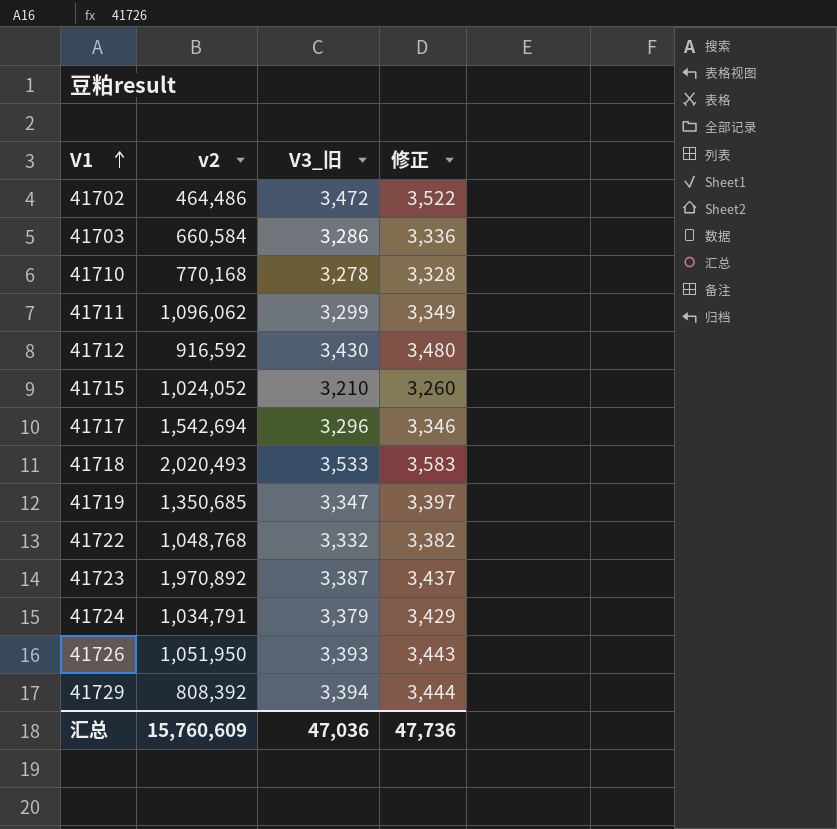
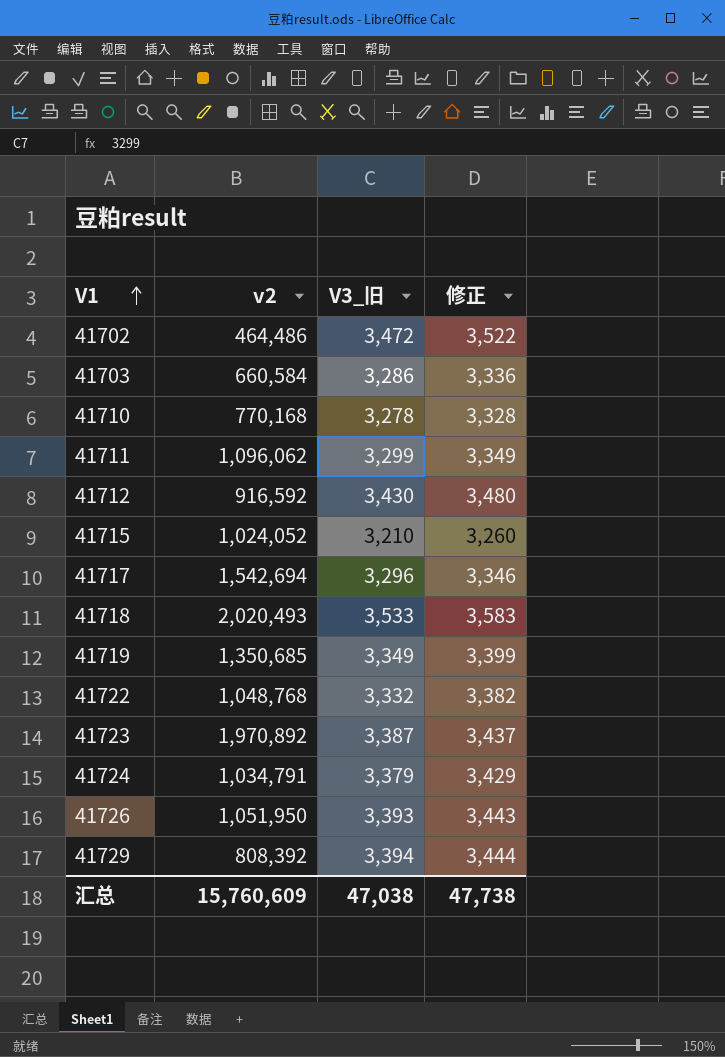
41719 | V3_旧: 3,347 -> 3,349
41719 | 修正: 3,397 -> 3,399
汇总 | V3_旧: 47,036 -> 47,038
汇总 | 修正: 47,736 -> 47,738

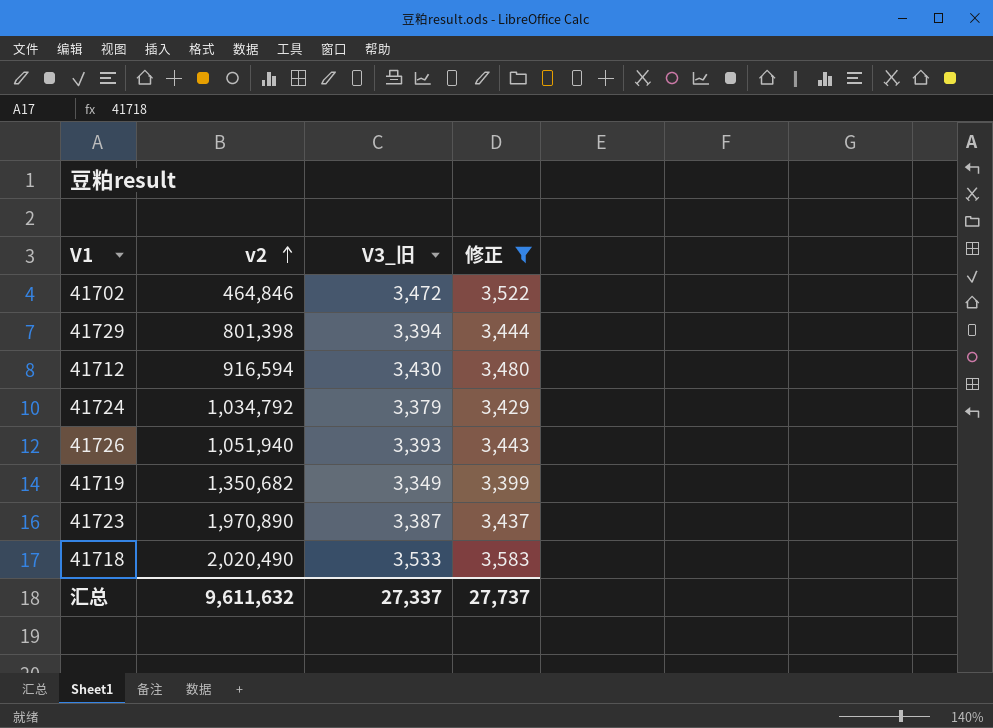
filter: none -> 修正 >= 3,399
row order: V1 ascending -> v2 ascending
41702 | v2: 464,486 -> 464,846
41729 | v2: 808,392 -> 801,398
41712 | v2: 916,592 -> 916,594
41724 | v2: 1,034,791 -> 1,034,792
41726 | v2: 1,051,950 -> 1,051,940
41719 | v2: 1,350,685 -> 1,350,682
41723 | v2: 1,970,892 -> 1,970,890
41718 | v2: 2,020,493 -> 2,020,490
汇总 | v2: 15,760,609 -> 9,611,632
汇总 | V3_旧: 47,038 -> 27,337
汇总 | 修正: 47,738 -> 27,737

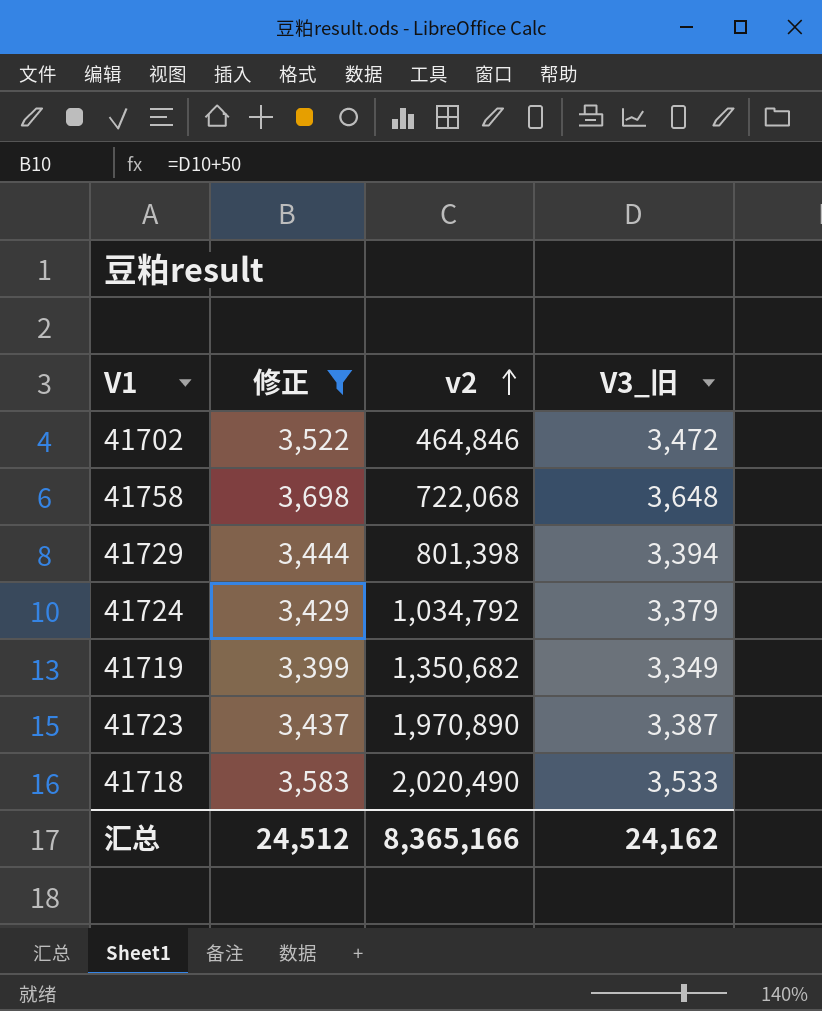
column 修正 | position: 4 -> 2
row 41712: 916,594 | 3,430 | 3,480 -> none
row 41726: 1,051,940 | 3,393 | 3,443 -> none
row 41758: none -> 3,698 | 722,068 | 3,648
汇总 | 修正: 27,737 -> 24,512
汇总 | v2: 9,611,632 -> 8,365,166
汇总 | V3_旧: 27,337 -> 24,162

